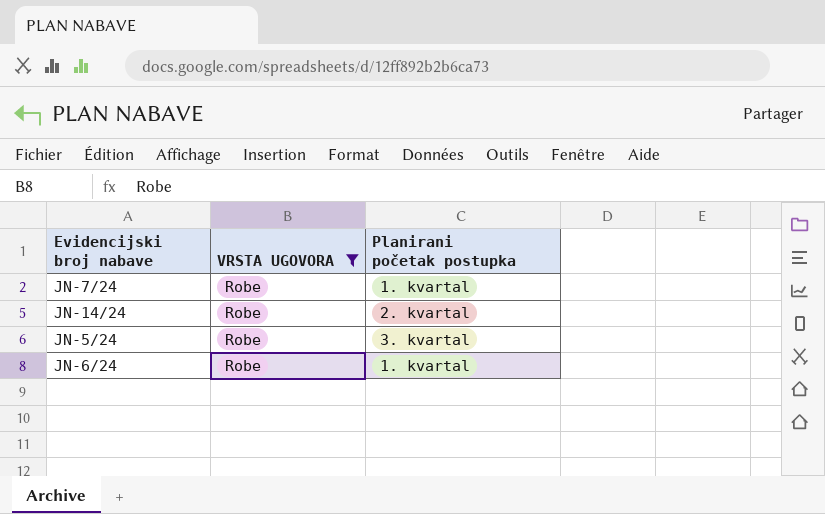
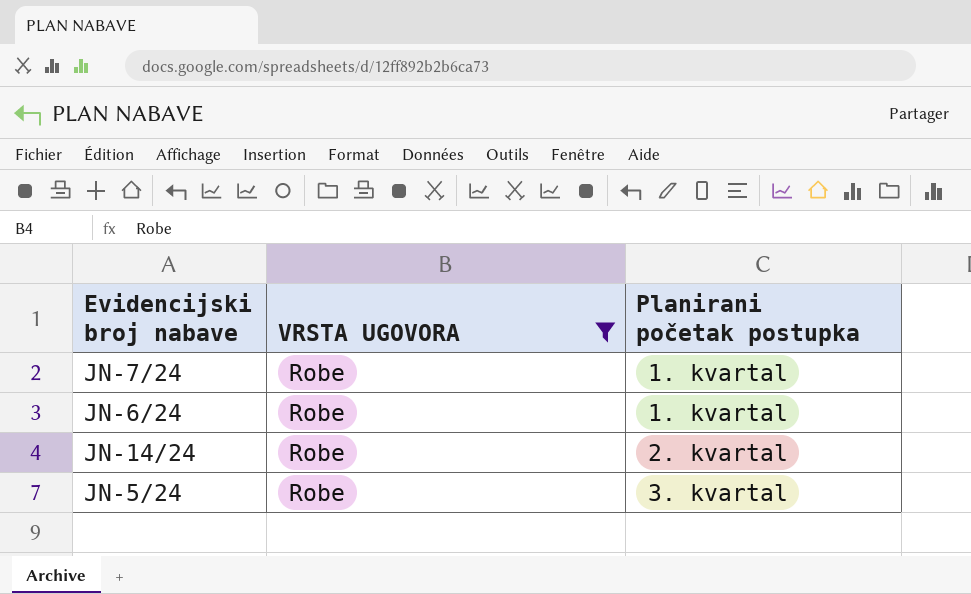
row order: none -> Planirani početak postupka ascending

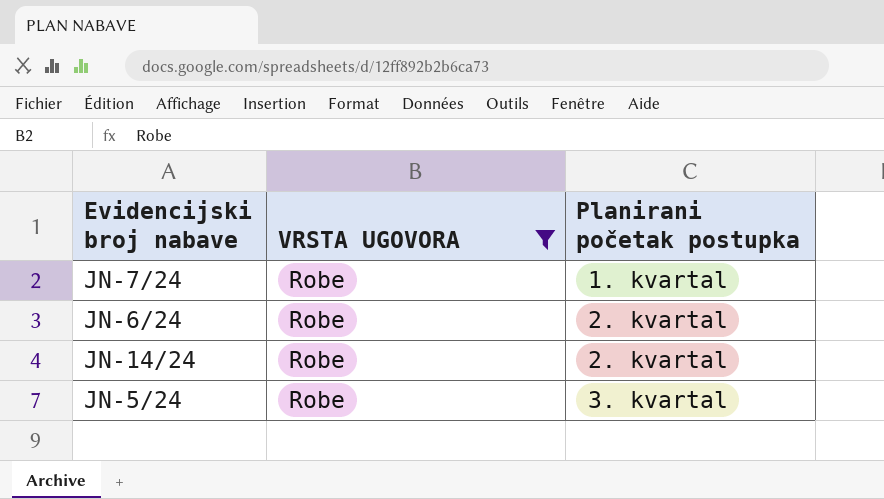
JN-6/24 | Planirani početak postupka: 1. kvartal -> 2. kvartal

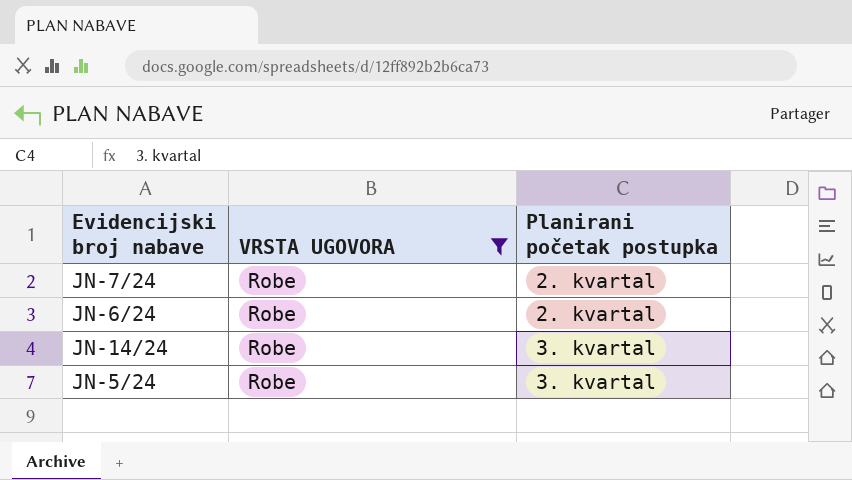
JN-7/24 | Planirani početak postupka: 1. kvartal -> 2. kvartal
JN-14/24 | Planirani početak postupka: 2. kvartal -> 3. kvartal

